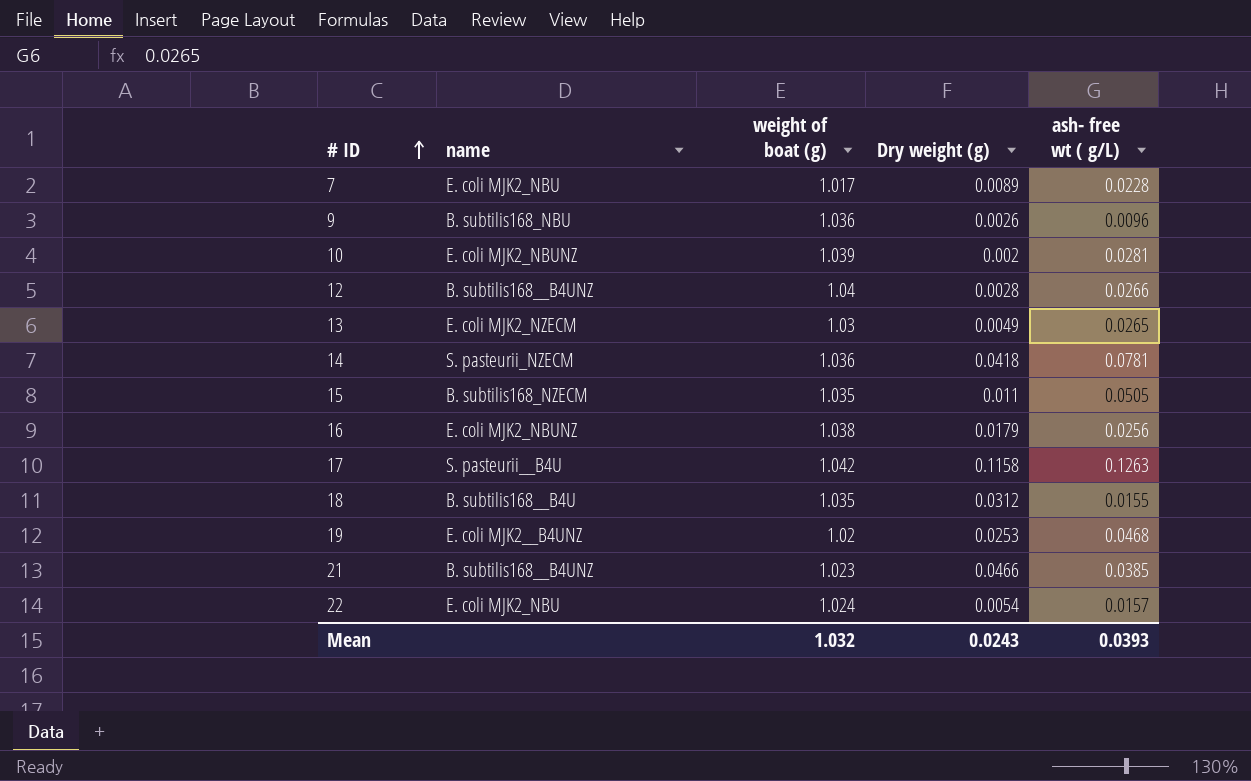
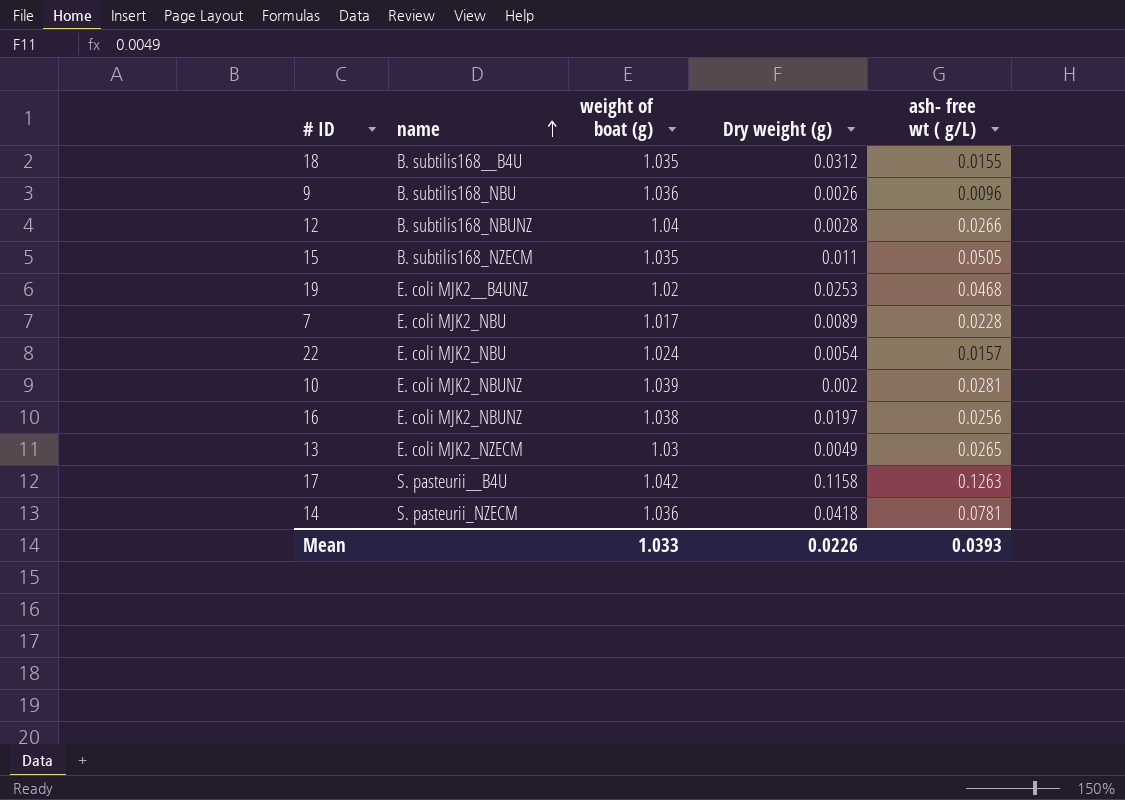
row order: # ID ascending -> name ascending
row 21: B. subtilis168__B4UNZ | 1.023 | 0.0466 | 0.0385 -> none
12 | name: B. subtilis168__B4UNZ -> B. subtilis168_NBUNZ
16 | Dry weight (g): 0.0179 -> 0.0197
Mean | weight of boat (g): 1.032 -> 1.033
Mean | Dry weight (g): 0.0243 -> 0.0226

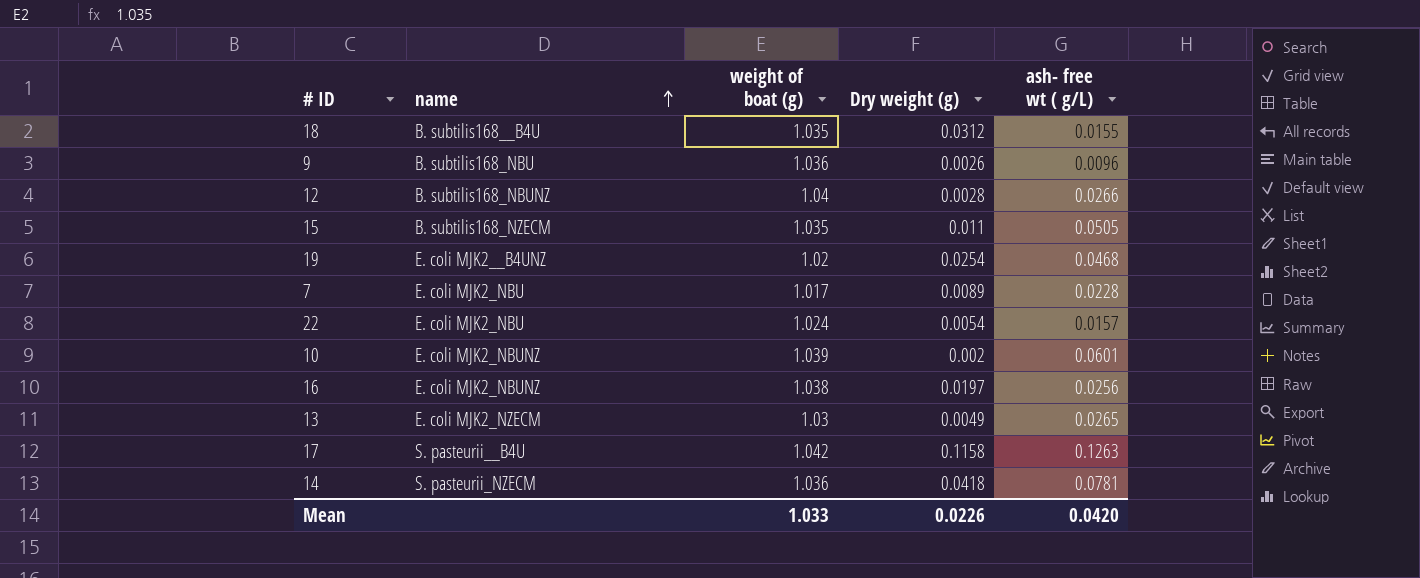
19 | Dry weight (g): 0.0253 -> 0.0254
10 | ash- free wt ( g/L): 0.0281 -> 0.0601
Mean | ash- free wt ( g/L): 0.0393 -> 0.0420

